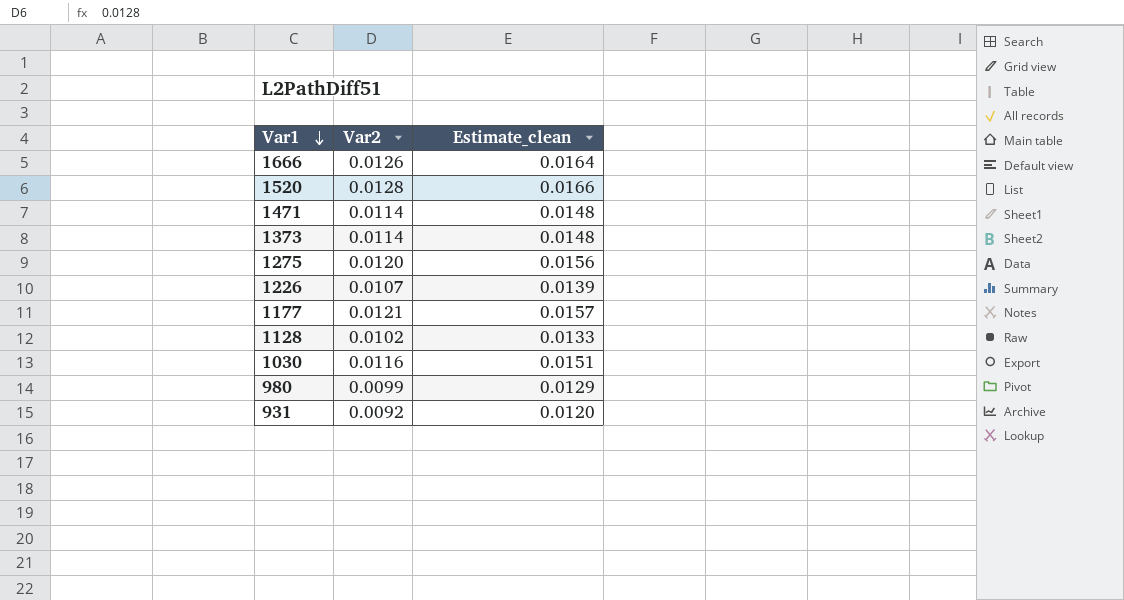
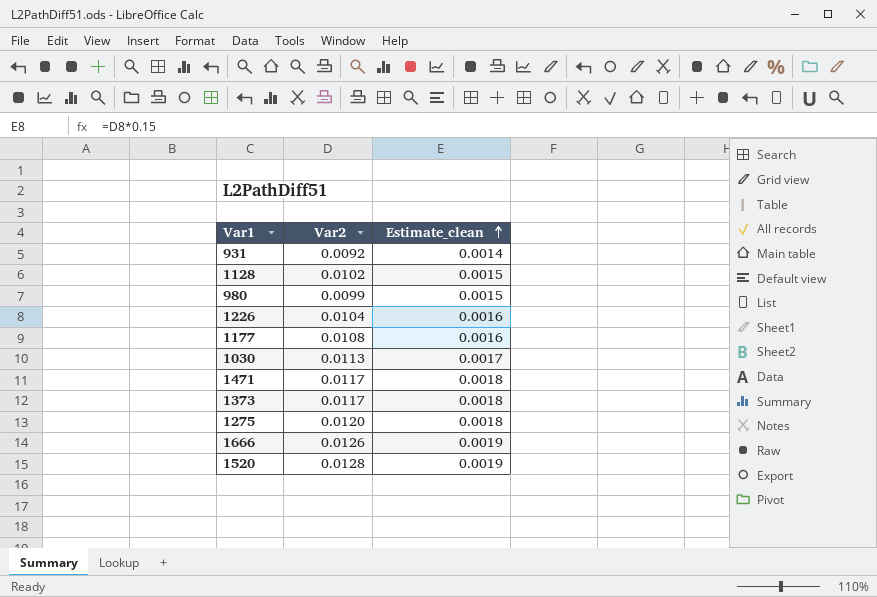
row order: Var1 descending -> Estimate_clean ascending
column Estimate_clean | formula: [Var2] * 1.3 -> [Var2] * 0.15
1226 | Var2: 0.0107 -> 0.0104
1177 | Var2: 0.0121 -> 0.0108
1030 | Var2: 0.0116 -> 0.0113
1471 | Var2: 0.0114 -> 0.0117
1373 | Var2: 0.0114 -> 0.0117

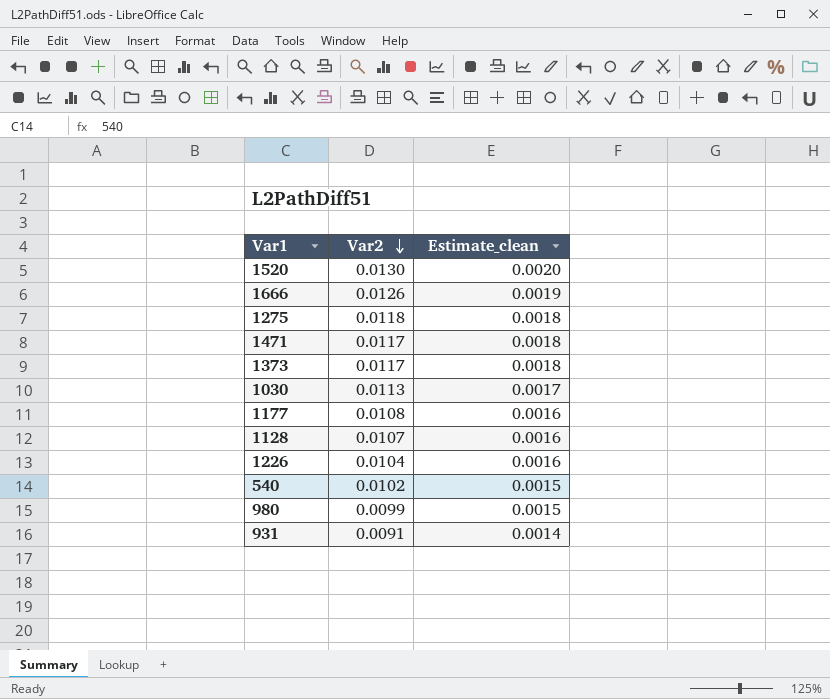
row order: Estimate_clean ascending -> Var2 descending
1520 | Var2: 0.0128 -> 0.0130
1520 | Estimate_clean: 0.0019 -> 0.0020
1275 | Var2: 0.0120 -> 0.0118
1128 | Var2: 0.0102 -> 0.0107
1128 | Estimate_clean: 0.0015 -> 0.0016
row 540: none -> 0.0102 | 0.0015
931 | Var2: 0.0092 -> 0.0091

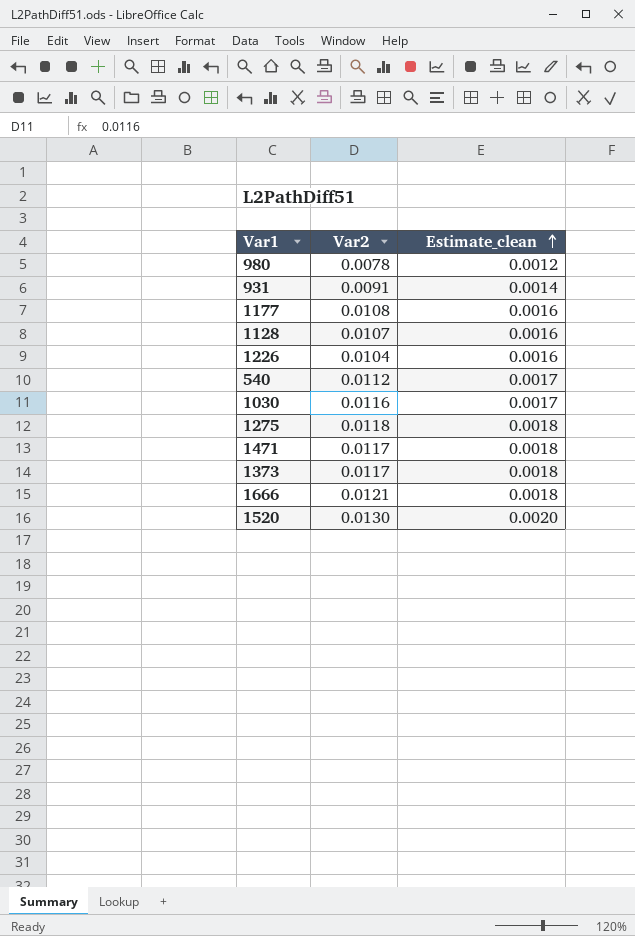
row order: Var2 descending -> Estimate_clean ascending
980 | Var2: 0.0099 -> 0.0078
980 | Estimate_clean: 0.0015 -> 0.0012
540 | Var2: 0.0102 -> 0.0112
540 | Estimate_clean: 0.0015 -> 0.0017
1030 | Var2: 0.0113 -> 0.0116
1666 | Var2: 0.0126 -> 0.0121
1666 | Estimate_clean: 0.0019 -> 0.0018

